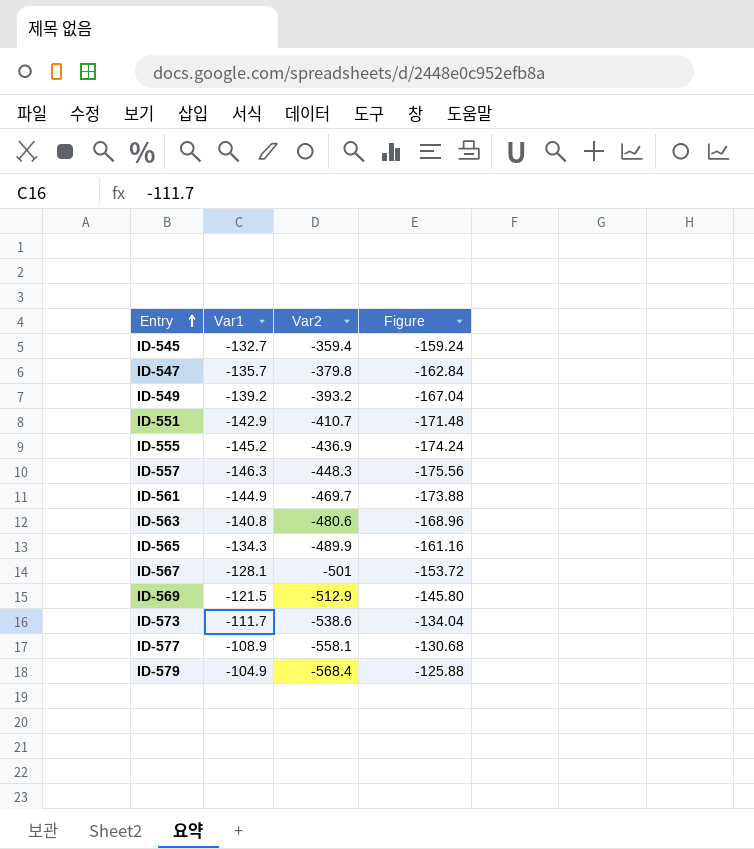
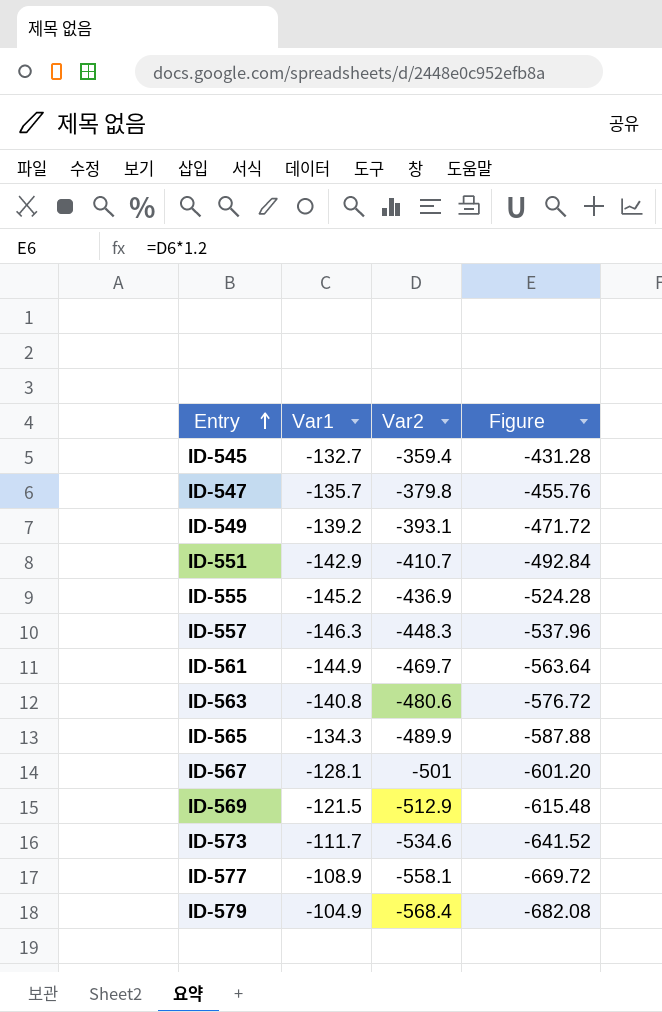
column Figure | formula: [Var1] * 1.2 -> [Var2] * 1.2
ID-549 | Var2: -393.2 -> -393.1
ID-573 | Var2: -538.6 -> -534.6

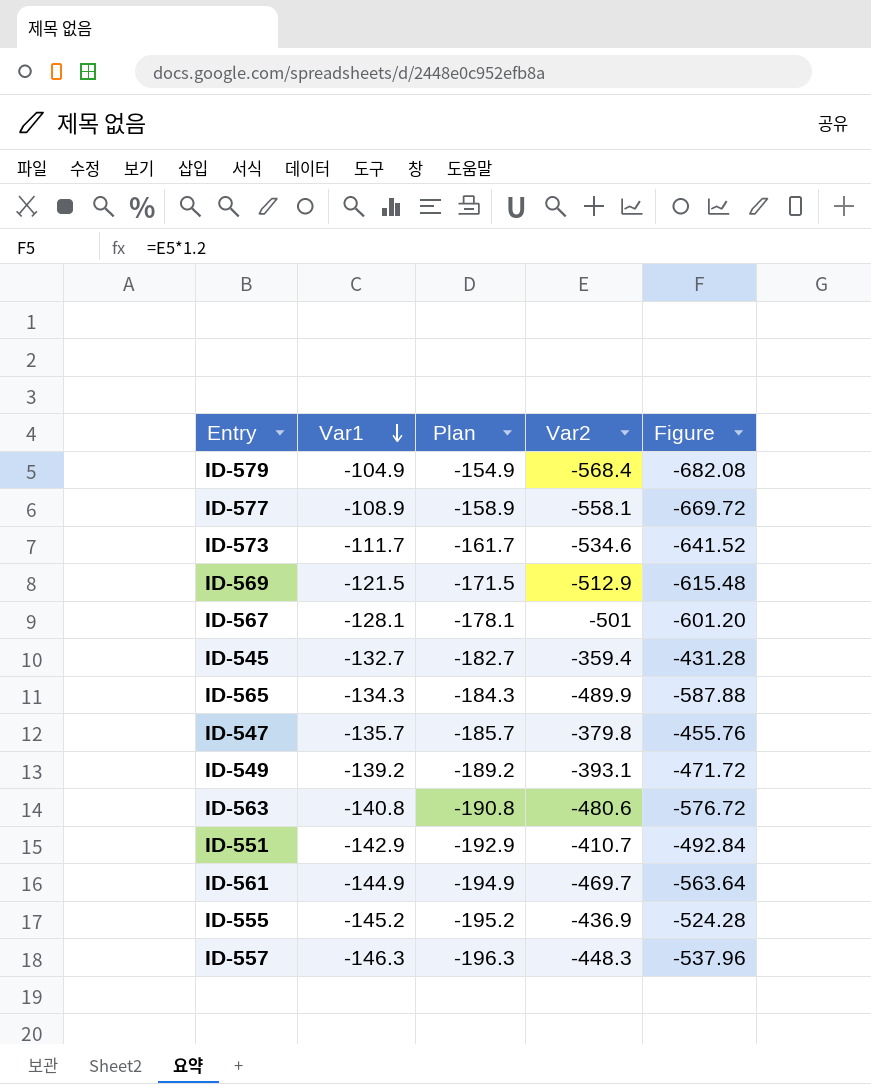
row order: Entry ascending -> Var1 descending
column Plan | formula: none -> [Var1] - 50

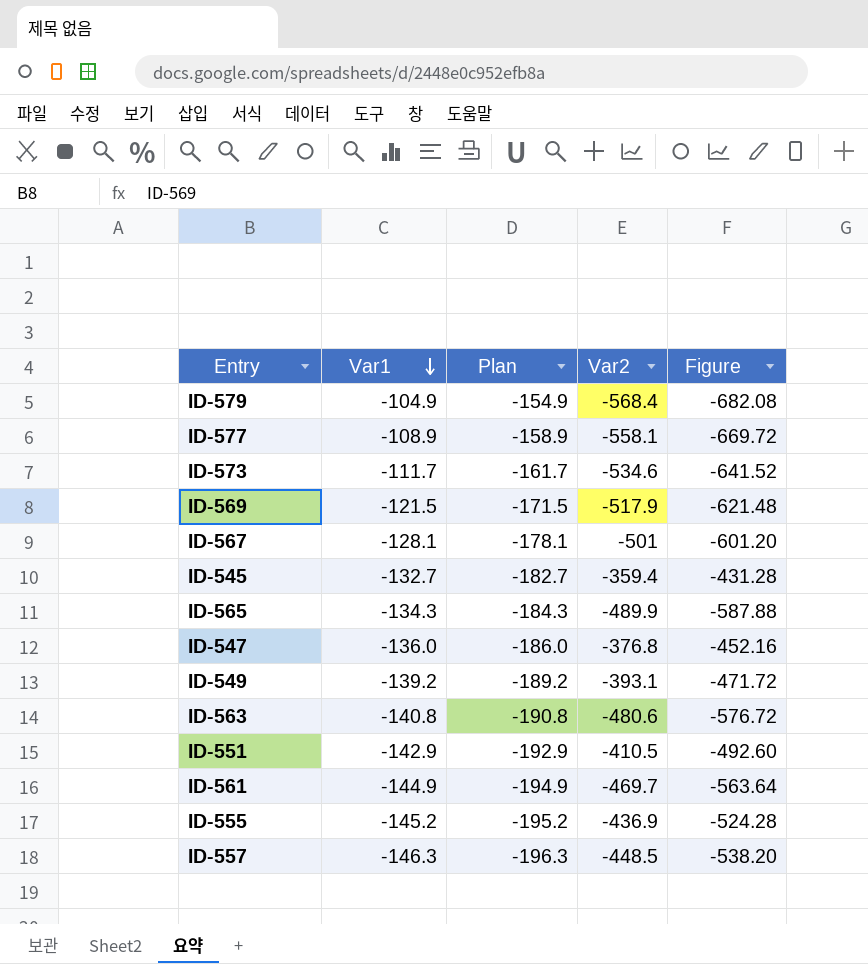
ID-569 | Var2: -512.9 -> -517.9
ID-569 | Figure: -615.48 -> -621.48
ID-547 | Var1: -135.7 -> -136.0
ID-547 | Plan: -185.7 -> -186.0
ID-547 | Var2: -379.8 -> -376.8
ID-547 | Figure: -455.76 -> -452.16
ID-551 | Var2: -410.7 -> -410.5
ID-551 | Figure: -492.84 -> -492.60
ID-557 | Var2: -448.3 -> -448.5
ID-557 | Figure: -537.96 -> -538.20

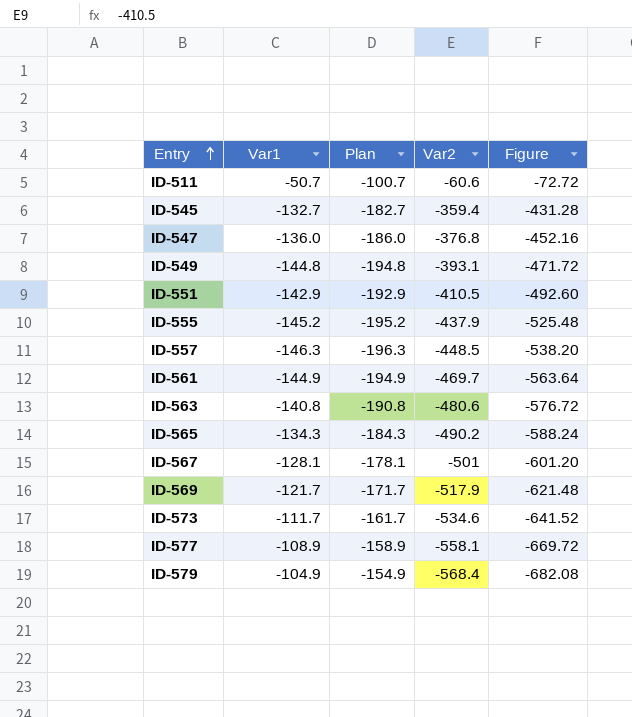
row order: Var1 descending -> Entry ascending
row ID-511: none -> -50.7 | -100.7 | -60.6 | -72.72
ID-549 | Var1: -139.2 -> -144.8
ID-549 | Plan: -189.2 -> -194.8
ID-555 | Var2: -436.9 -> -437.9
ID-555 | Figure: -524.28 -> -525.48
ID-565 | Var2: -489.9 -> -490.2
ID-565 | Figure: -587.88 -> -588.24
ID-569 | Var1: -121.5 -> -121.7
ID-569 | Plan: -171.5 -> -171.7

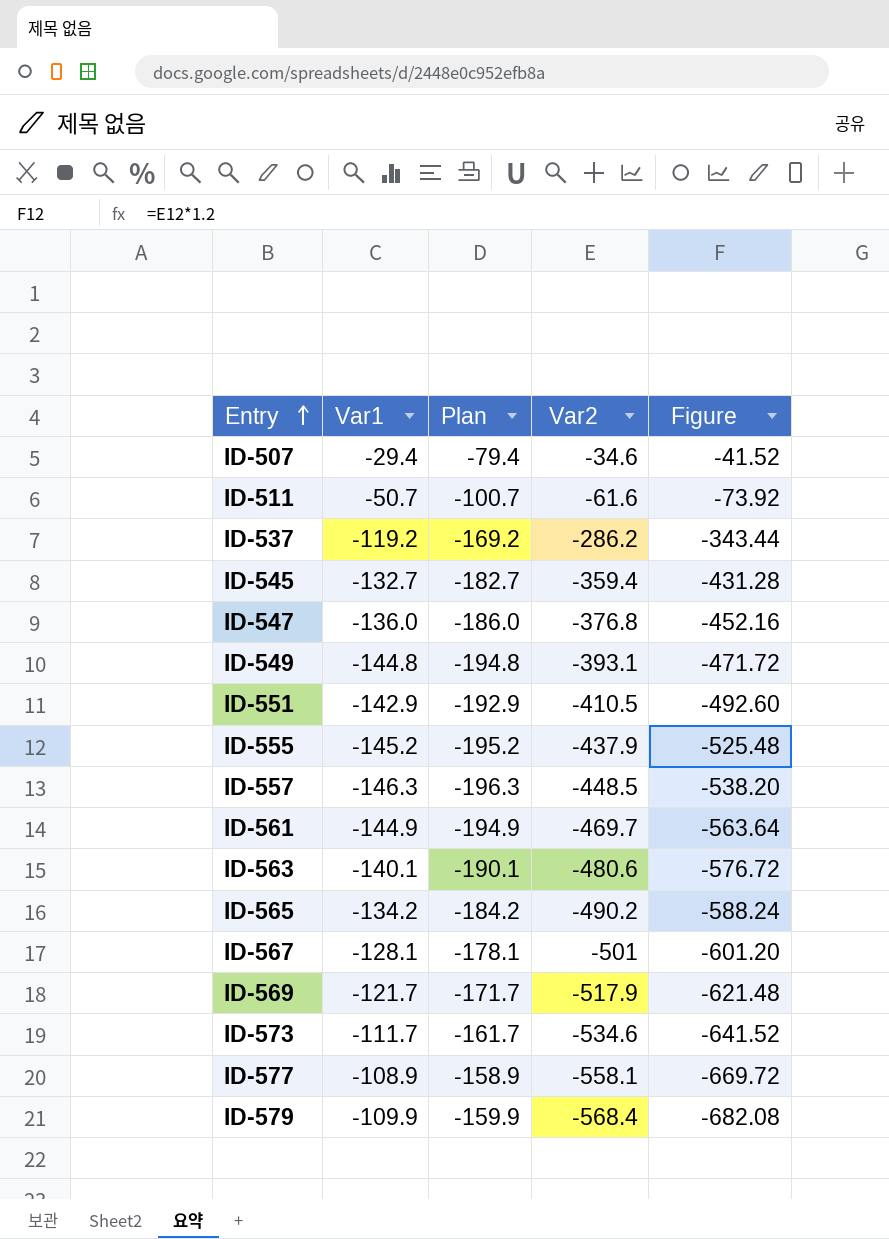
row ID-507: none -> -29.4 | -79.4 | -34.6 | -41.52
ID-511 | Var2: -60.6 -> -61.6
ID-511 | Figure: -72.72 -> -73.92
row ID-537: none -> -119.2 | -169.2 | -286.2 | -343.44
ID-563 | Var1: -140.8 -> -140.1
ID-563 | Plan: -190.8 -> -190.1
ID-565 | Var1: -134.3 -> -134.2
ID-565 | Plan: -184.3 -> -184.2
ID-579 | Var1: -104.9 -> -109.9
ID-579 | Plan: -154.9 -> -159.9

